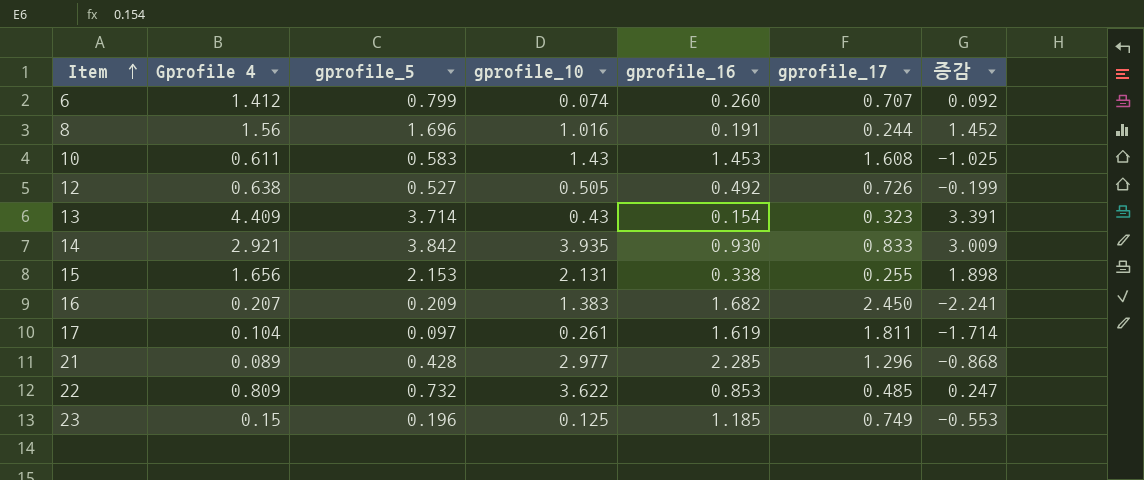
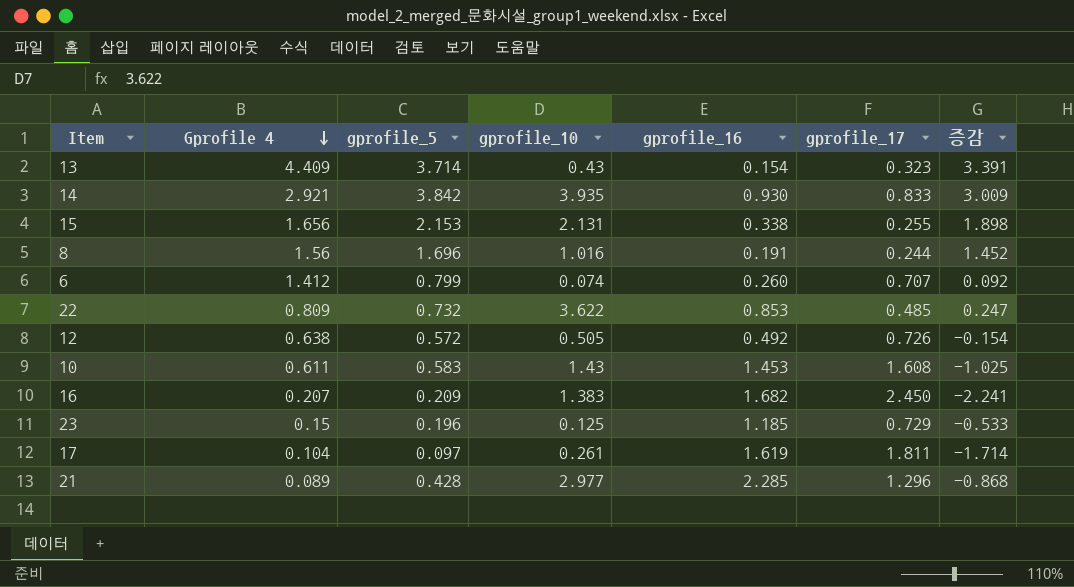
row order: Item ascending -> Gprofile 4 descending
12 | gprofile_5: 0.527 -> 0.572
12 | 증감: -0.199 -> -0.154
23 | gprofile_17: 0.749 -> 0.729
23 | 증감: -0.553 -> -0.533

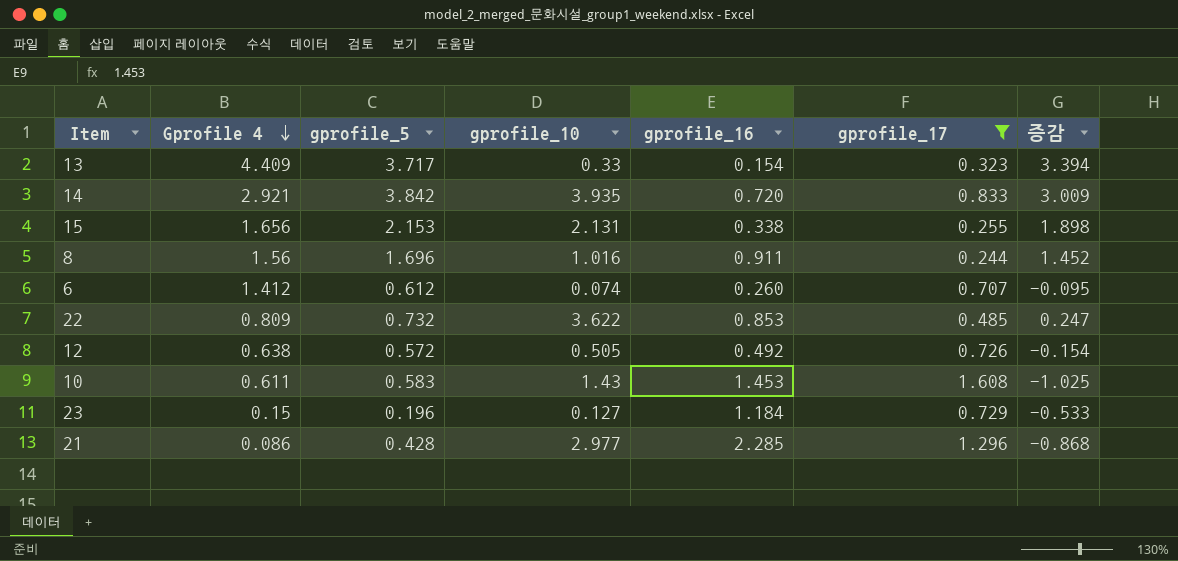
filter: none -> gprofile_17 <= 1.608
13 | gprofile_5: 3.714 -> 3.717
13 | gprofile_10: 0.43 -> 0.33
13 | 증감: 3.391 -> 3.394
14 | gprofile_16: 0.930 -> 0.720
8 | gprofile_16: 0.191 -> 0.911
6 | gprofile_5: 0.799 -> 0.612
6 | 증감: 0.092 -> -0.095
23 | gprofile_10: 0.125 -> 0.127
23 | gprofile_16: 1.185 -> 1.184
21 | Gprofile 4: 0.089 -> 0.086

